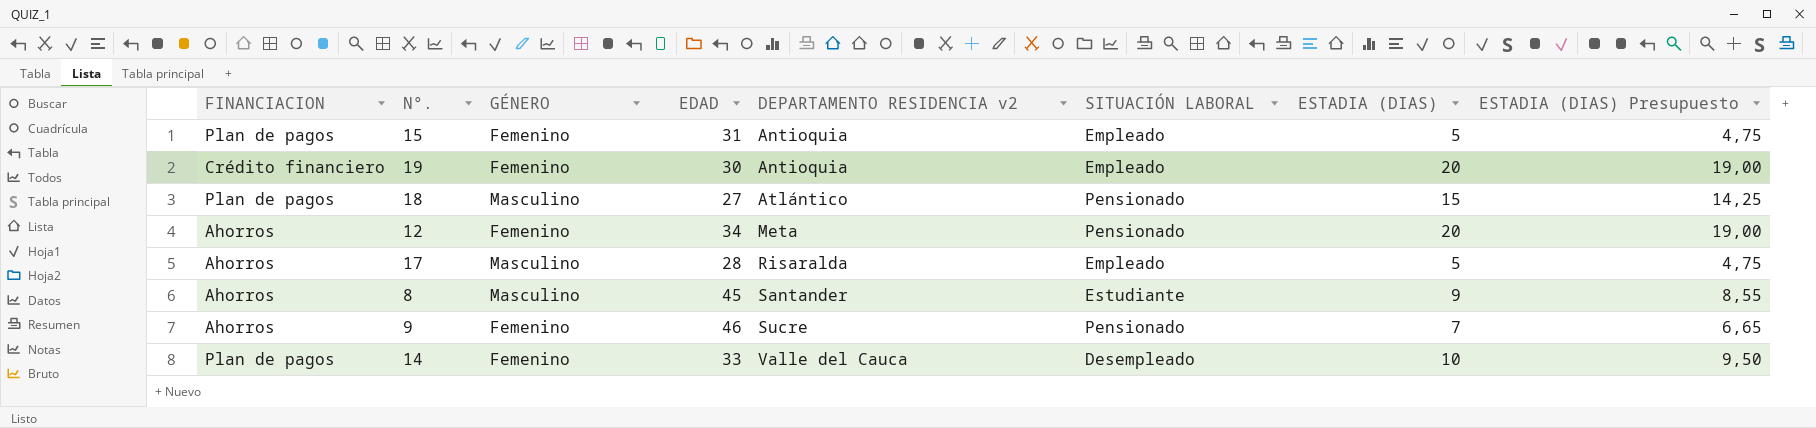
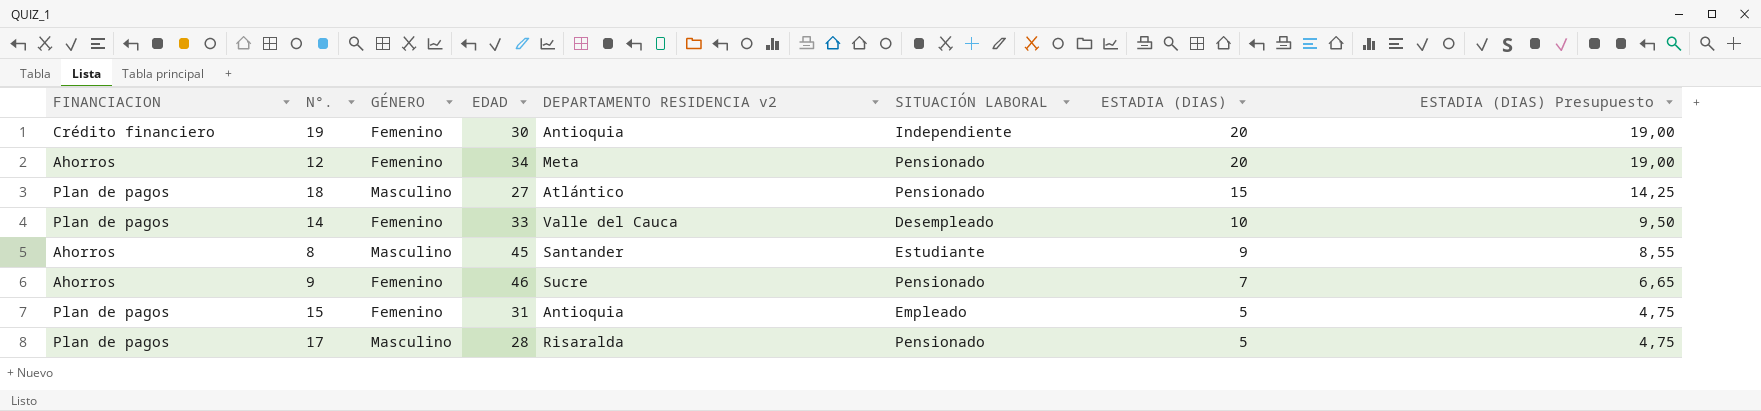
row order: DEPARTAMENTO RESIDENCIA v2 ascending -> ESTADIA (DIAS) descending
19 | SITUACIÓN LABORAL: Empleado -> Independiente
17 | FINANCIACION: Ahorros -> Plan de pagos
17 | SITUACIÓN LABORAL: Empleado -> Pensionado

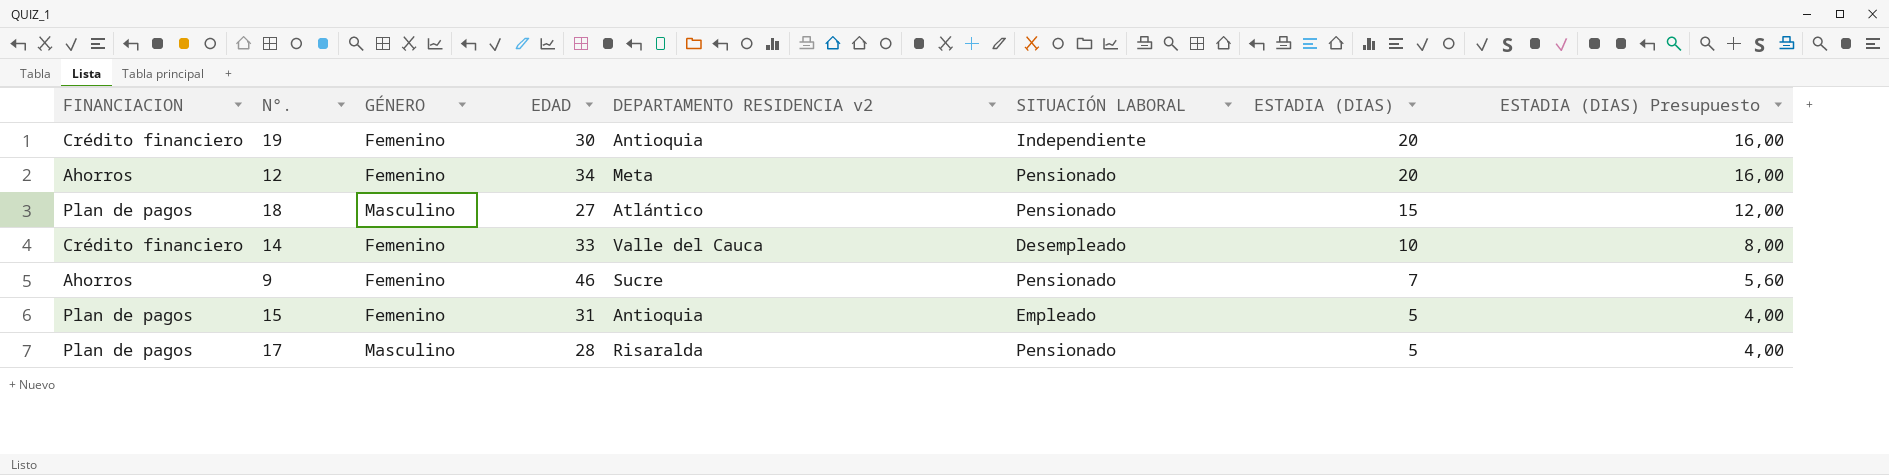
column ESTADIA (DIAS) Presupuesto | formula: [ESTADIA (DIAS)] * 0,95 -> [ESTADIA (DIAS)] * 0,8
row 8: Ahorros | Masculino | 45 | Santander | Estudiante | 9 | 8,55 -> none
14 | FINANCIACION: Plan de pagos -> Crédito financiero

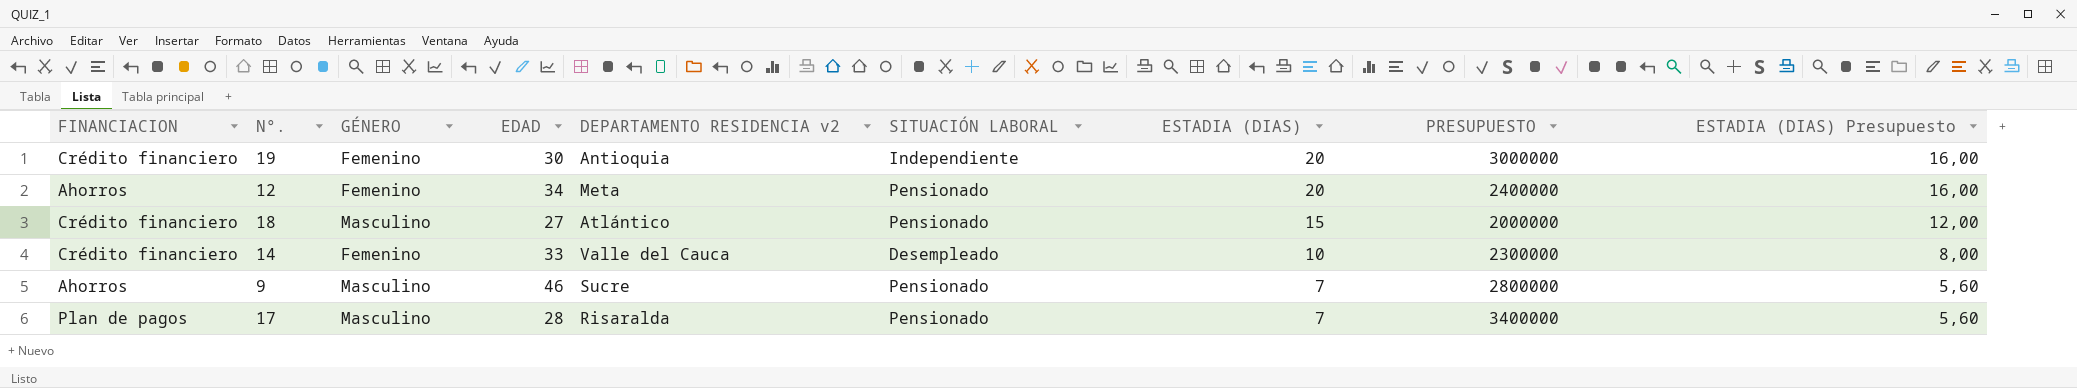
column PRESUPUESTO | position: none -> 8
row 15: Plan de pagos | Femenino | 31 | Antioquia | Empleado | 5 | 4,00 -> none
18 | FINANCIACION: Plan de pagos -> Crédito financiero
9 | GÉNERO: Femenino -> Masculino
17 | ESTADIA (DIAS): 5 -> 7
17 | ESTADIA (DIAS) Presupuesto: 4,00 -> 5,60

